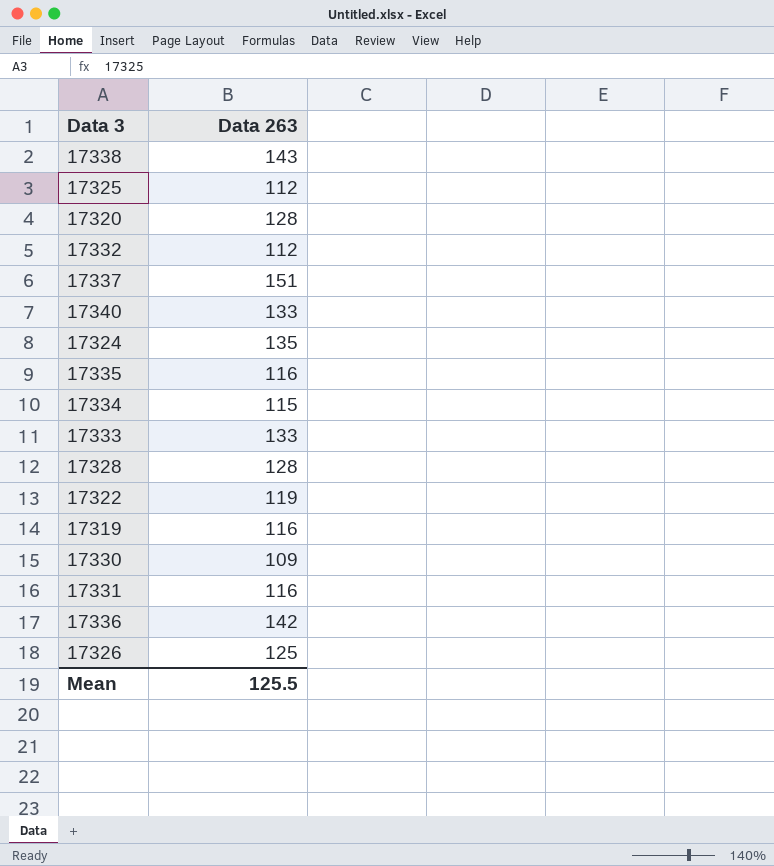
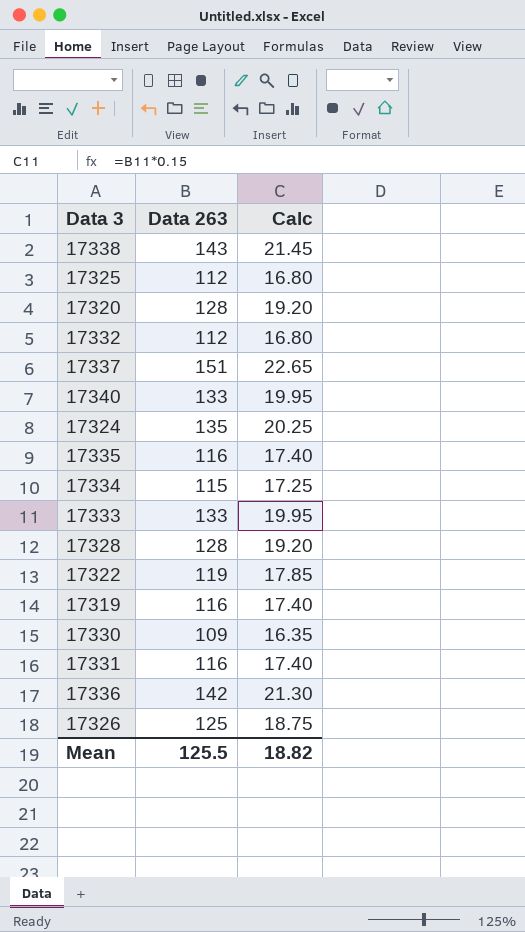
column Calc | formula: none -> [Data 263] * 0.15

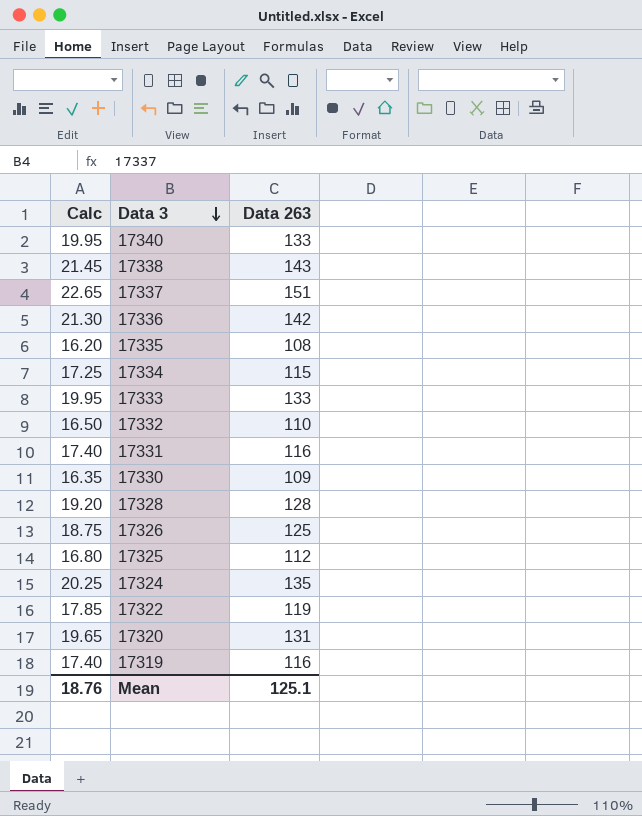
row order: none -> Data 3 descending
column Calc | position: 3 -> 1
17335 | Calc: 17.40 -> 16.20
17335 | Data 263: 116 -> 108
17332 | Calc: 16.80 -> 16.50
17332 | Data 263: 112 -> 110
17320 | Calc: 19.20 -> 19.65
17320 | Data 263: 128 -> 131
Mean | Calc: 18.82 -> 18.76
Mean | Data 263: 125.5 -> 125.1

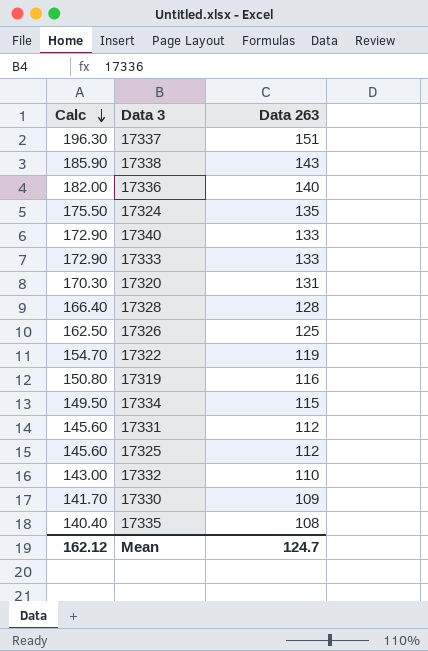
row order: Data 3 descending -> Calc descending
column Calc | formula: [Data 263] * 0.15 -> [Data 263] * 1.3
17336 | Data 263: 142 -> 140
17331 | Data 263: 116 -> 112
Mean | Calc: 18.76 -> 162.12
Mean | Data 263: 125.1 -> 124.7

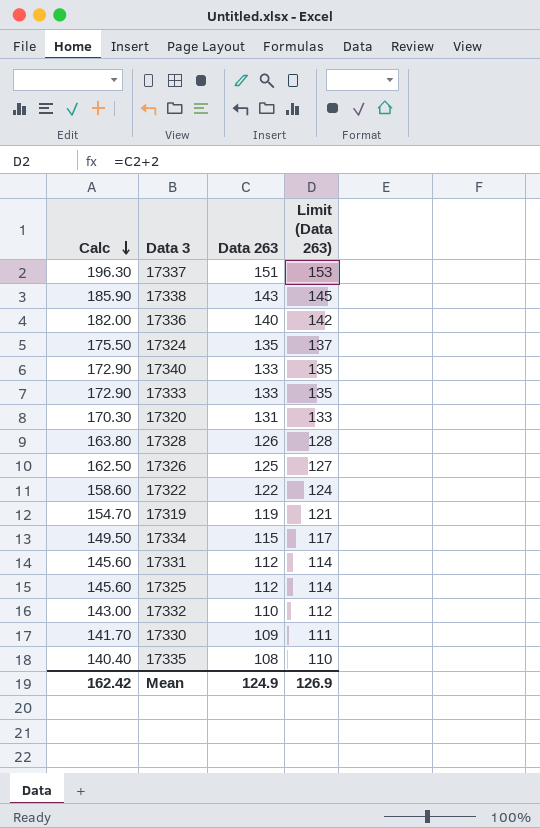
column Limit (Data 263) | formula: none -> [Data 263] + 2
17328 | Calc: 166.40 -> 163.80
17328 | Data 263: 128 -> 126
17322 | Calc: 154.70 -> 158.60
17322 | Data 263: 119 -> 122
17319 | Calc: 150.80 -> 154.70
17319 | Data 263: 116 -> 119
Mean | Calc: 162.12 -> 162.42
Mean | Data 263: 124.7 -> 124.9

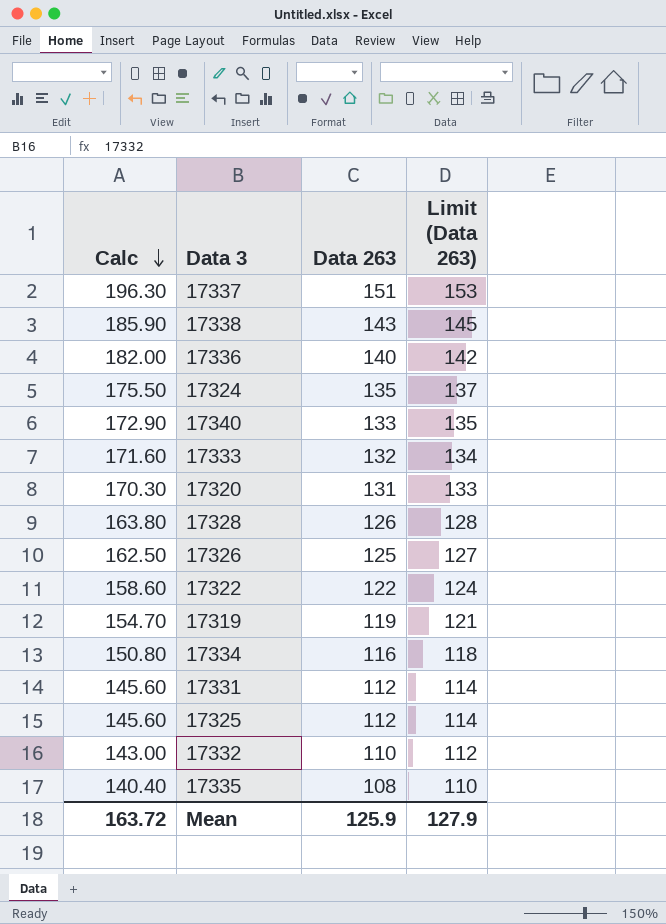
row 17330: 141.70 | 109 | 111 -> none
17333 | Calc: 172.90 -> 171.60
17333 | Data 263: 133 -> 132
17333 | Limit (Data 263): 135 -> 134
17334 | Calc: 149.50 -> 150.80
17334 | Data 263: 115 -> 116
17334 | Limit (Data 263): 117 -> 118
Mean | Calc: 162.42 -> 163.72
Mean | Data 263: 124.9 -> 125.9
Mean | Limit (Data 263): 126.9 -> 127.9

